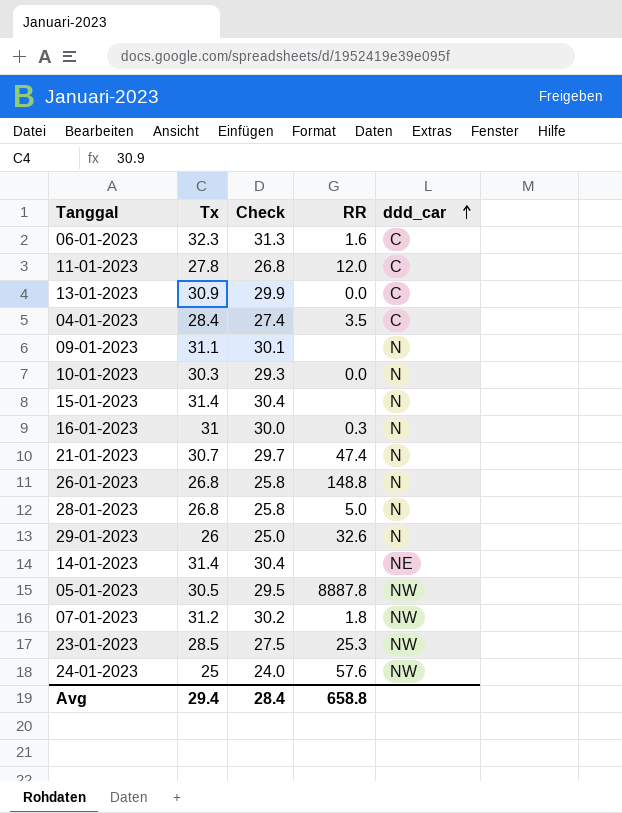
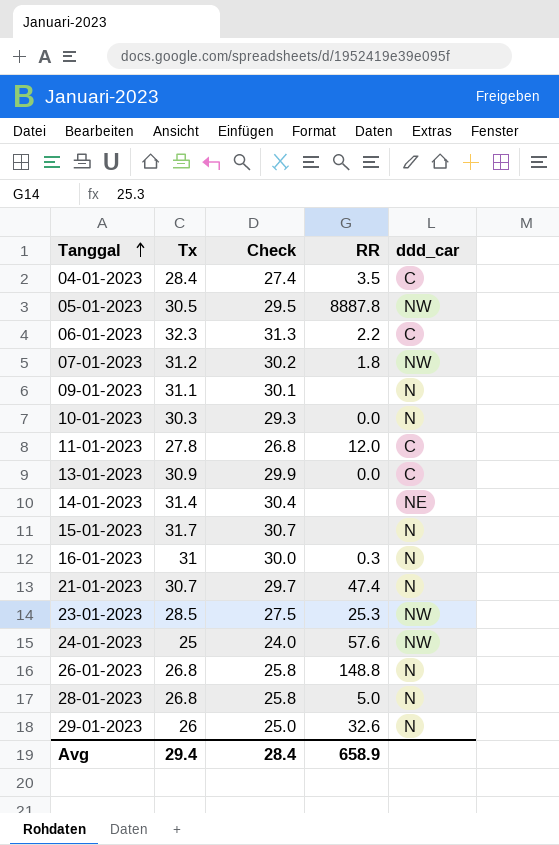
row order: ddd_car ascending -> Tanggal ascending
06-01-2023 | RR: 1.6 -> 2.2
15-01-2023 | Tx: 31.4 -> 31.7
15-01-2023 | Check: 30.4 -> 30.7
Avg | RR: 658.8 -> 658.9

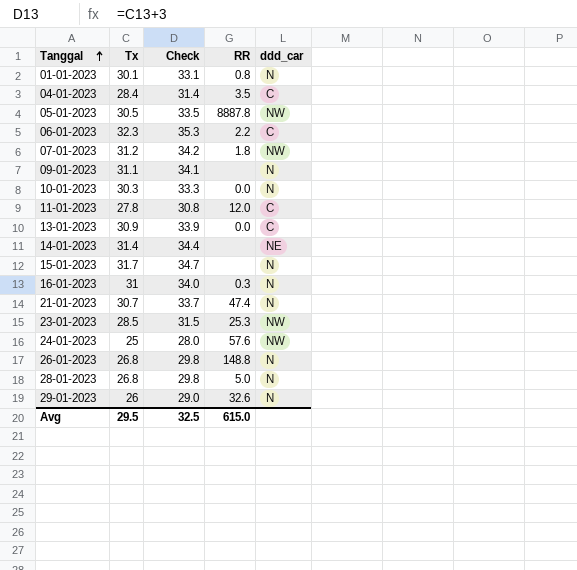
column Check | formula: [Tx] - 1 -> [Tx] + 3
row 01-01-2023: none -> 30.1 | 33.1 | 0.8 | N
Avg | Tx: 29.4 -> 29.5
Avg | Check: 28.4 -> 32.5
Avg | RR: 658.9 -> 615.0

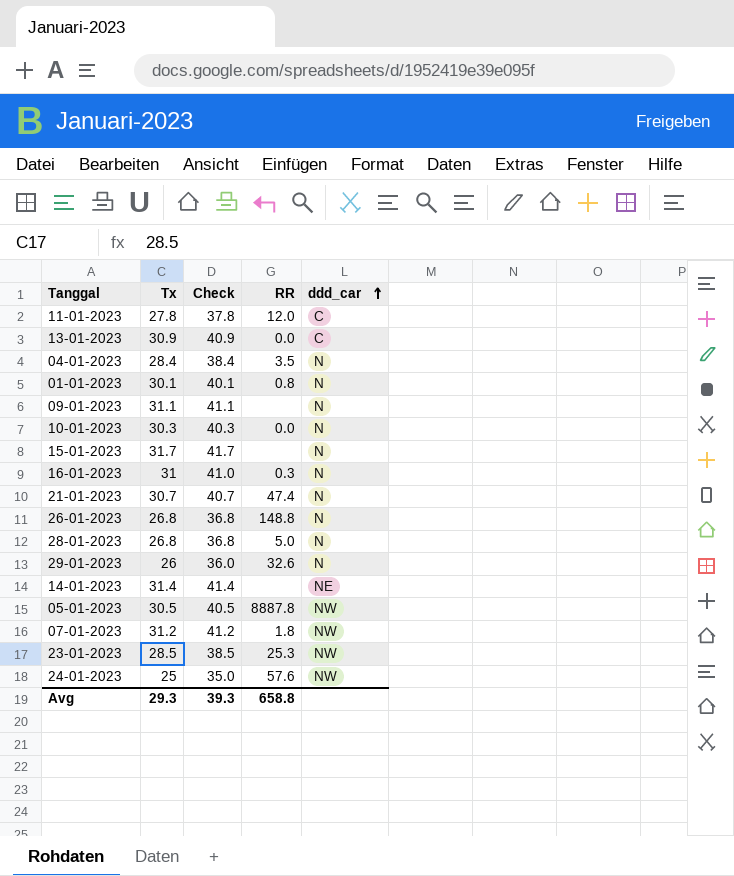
row order: Tanggal ascending -> ddd_car ascending
column Check | formula: [Tx] + 3 -> [Tx] + 10
row 06-01-2023: 32.3 | 35.3 | 2.2 | C -> none
04-01-2023 | ddd_car: C -> N
Avg | Tx: 29.5 -> 29.3
Avg | Check: 32.5 -> 39.3
Avg | RR: 615.0 -> 658.8

